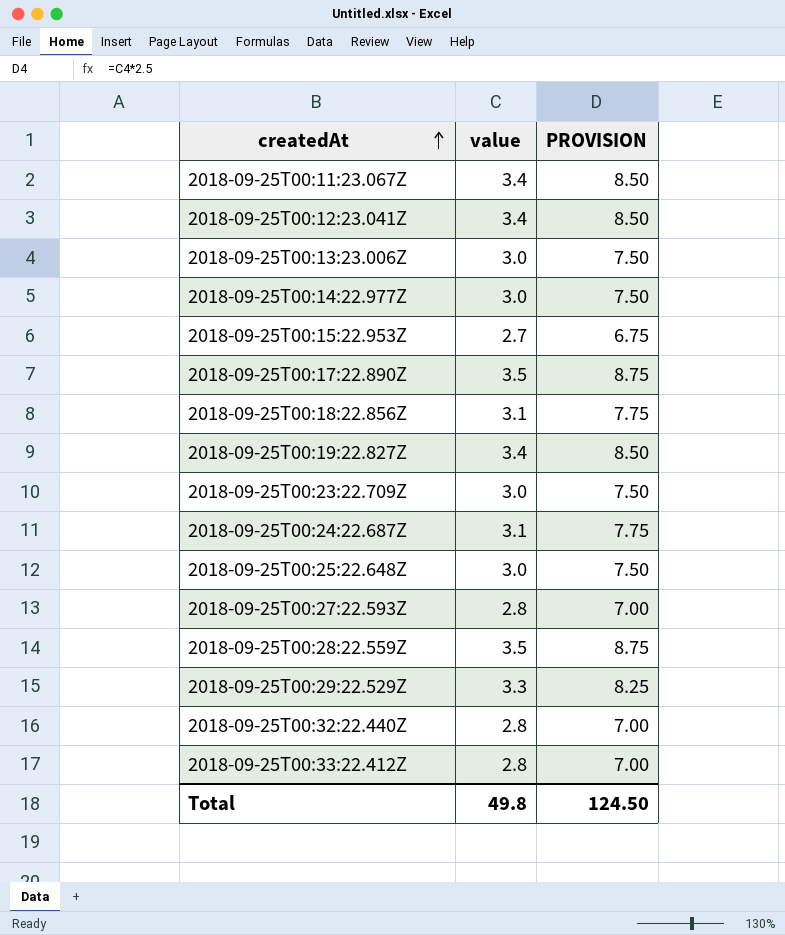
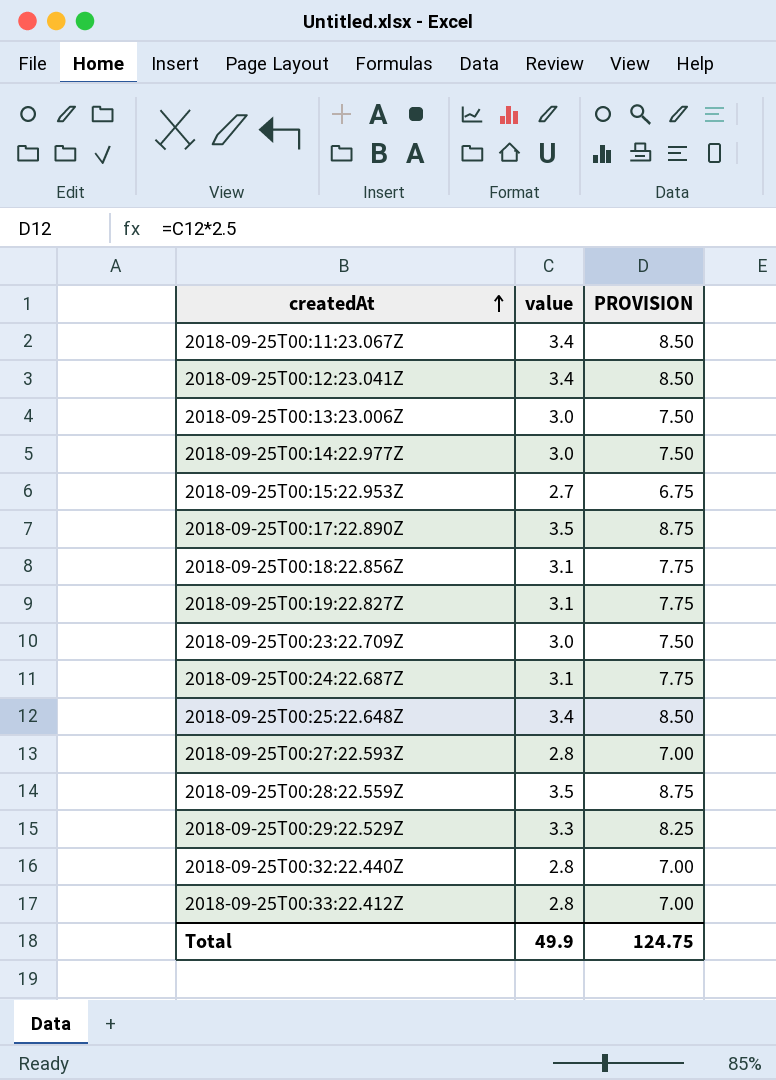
2018-09-25T00:19:22.827Z | value: 3.4 -> 3.1
2018-09-25T00:19:22.827Z | PROVISION: 8.50 -> 7.75
2018-09-25T00:25:22.648Z | value: 3.0 -> 3.4
2018-09-25T00:25:22.648Z | PROVISION: 7.50 -> 8.50
Total | value: 49.8 -> 49.9
Total | PROVISION: 124.50 -> 124.75

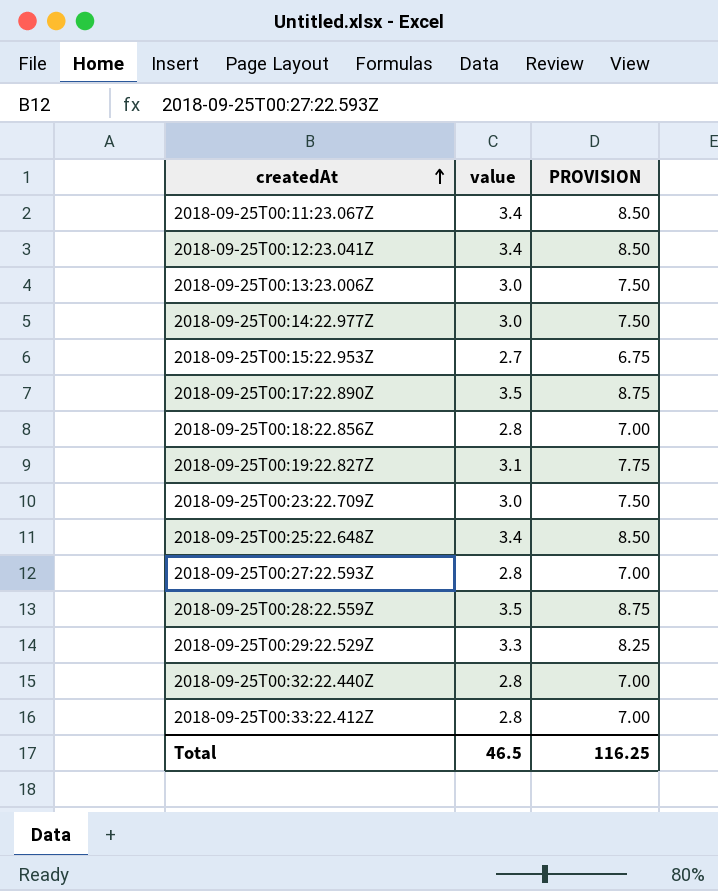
row 2018-09-25T00:24:22.687Z: 3.1 | 7.75 -> none
2018-09-25T00:18:22.856Z | value: 3.1 -> 2.8
2018-09-25T00:18:22.856Z | PROVISION: 7.75 -> 7.00
Total | value: 49.9 -> 46.5
Total | PROVISION: 124.75 -> 116.25

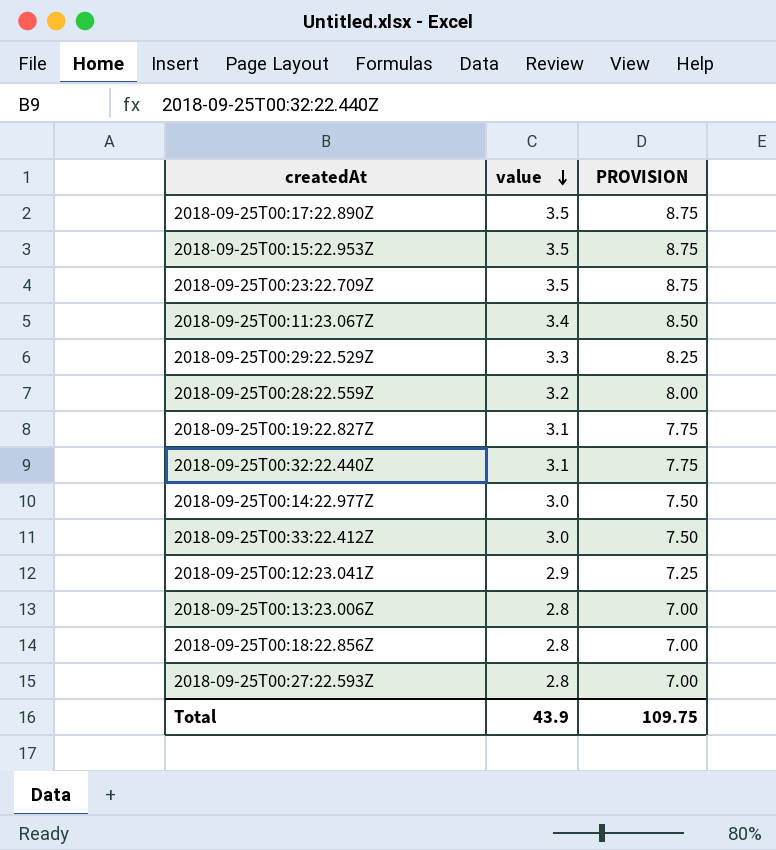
row order: createdAt ascending -> value descending
row 2018-09-25T00:25:22.648Z: 3.4 | 8.50 -> none
2018-09-25T00:15:22.953Z | value: 2.7 -> 3.5
2018-09-25T00:15:22.953Z | PROVISION: 6.75 -> 8.75
2018-09-25T00:23:22.709Z | value: 3.0 -> 3.5
2018-09-25T00:23:22.709Z | PROVISION: 7.50 -> 8.75
2018-09-25T00:28:22.559Z | value: 3.5 -> 3.2
2018-09-25T00:28:22.559Z | PROVISION: 8.75 -> 8.00
2018-09-25T00:32:22.440Z | value: 2.8 -> 3.1
2018-09-25T00:32:22.440Z | PROVISION: 7.00 -> 7.75
2018-09-25T00:33:22.412Z | value: 2.8 -> 3.0
2018-09-25T00:33:22.412Z | PROVISION: 7.00 -> 7.50
2018-09-25T00:12:23.041Z | value: 3.4 -> 2.9
2018-09-25T00:12:23.041Z | PROVISION: 8.50 -> 7.25
2018-09-25T00:13:23.006Z | value: 3.0 -> 2.8
2018-09-25T00:13:23.006Z | PROVISION: 7.50 -> 7.00
Total | value: 46.5 -> 43.9
Total | PROVISION: 116.25 -> 109.75

